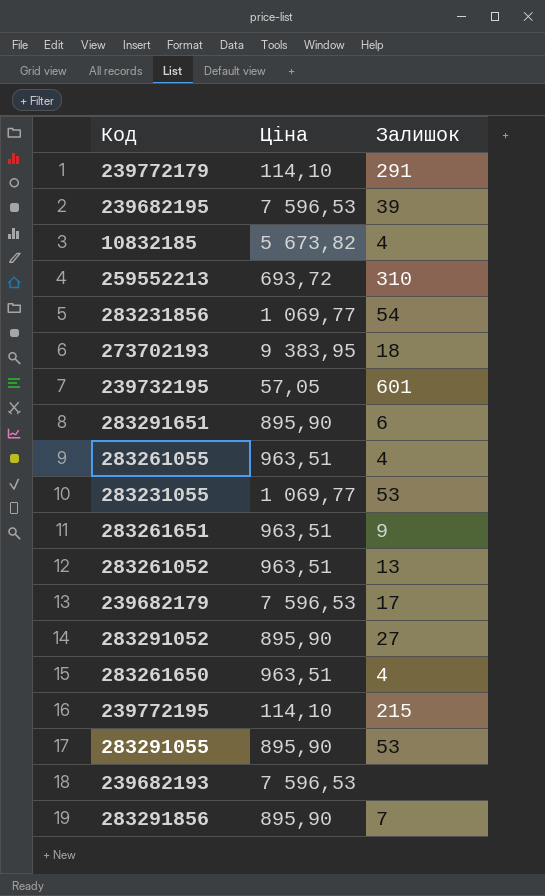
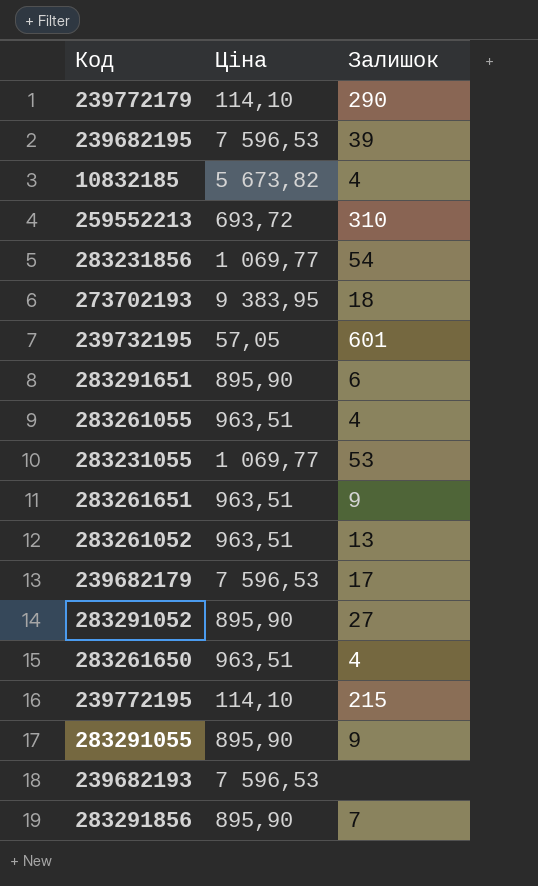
239772179 | Залишок: 291 -> 290
283291055 | Залишок: 53 -> 9

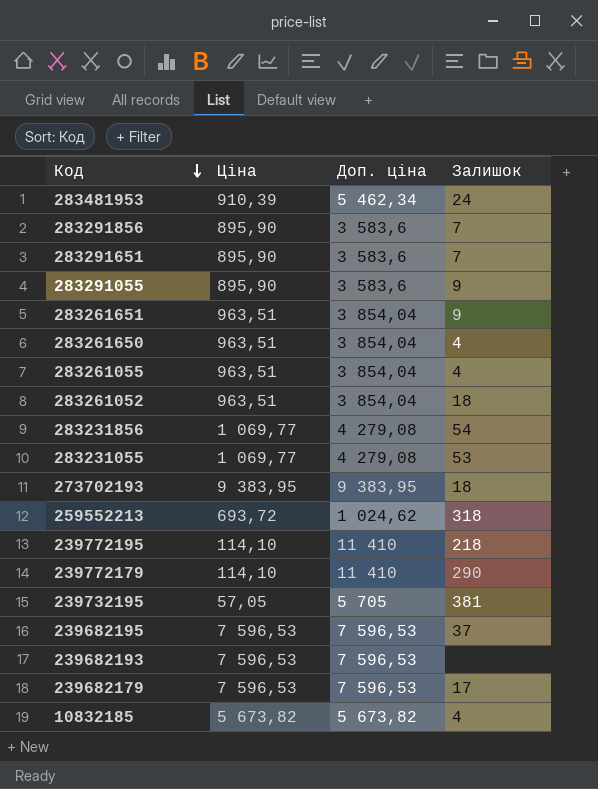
row order: none -> Код descending
column Доп. ціна | position: none -> 3
row 283291052: 895,90 | 27 -> none
row 283481953: none -> 910,39 | 5 462,34 | 24
283291651 | Залишок: 6 -> 7
283261052 | Залишок: 13 -> 18
259552213 | Залишок: 310 -> 318
239772195 | Залишок: 215 -> 218
239732195 | Залишок: 601 -> 381
239682195 | Залишок: 39 -> 37

